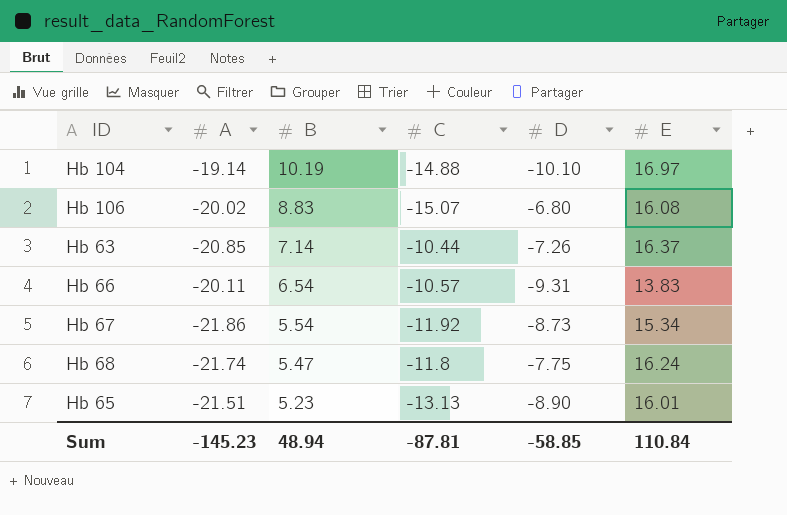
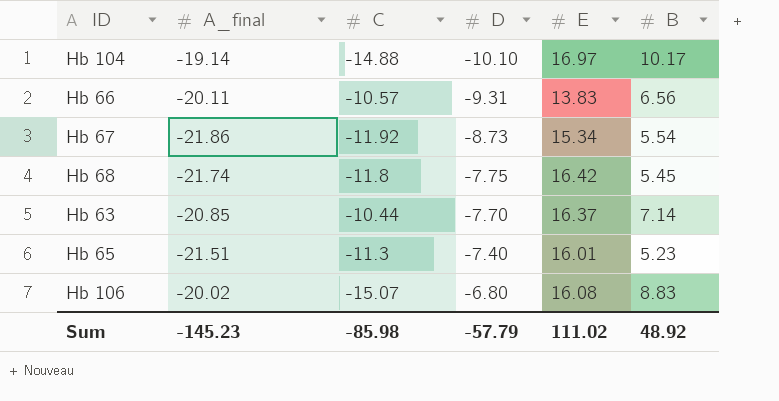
row order: B descending -> D ascending
column name: A -> A_final
column B | position: 3 -> 6
Hb 104 | B: 10.19 -> 10.17
Hb 66 | B: 6.54 -> 6.56
Hb 68 | E: 16.24 -> 16.42
Hb 68 | B: 5.47 -> 5.45
Hb 63 | D: -7.26 -> -7.70
Hb 65 | C: -13.13 -> -11.3
Hb 65 | D: -8.90 -> -7.40
Sum | C: -87.81 -> -85.98
Sum | D: -58.85 -> -57.79
Sum | E: 110.84 -> 111.02
Sum | B: 48.94 -> 48.92

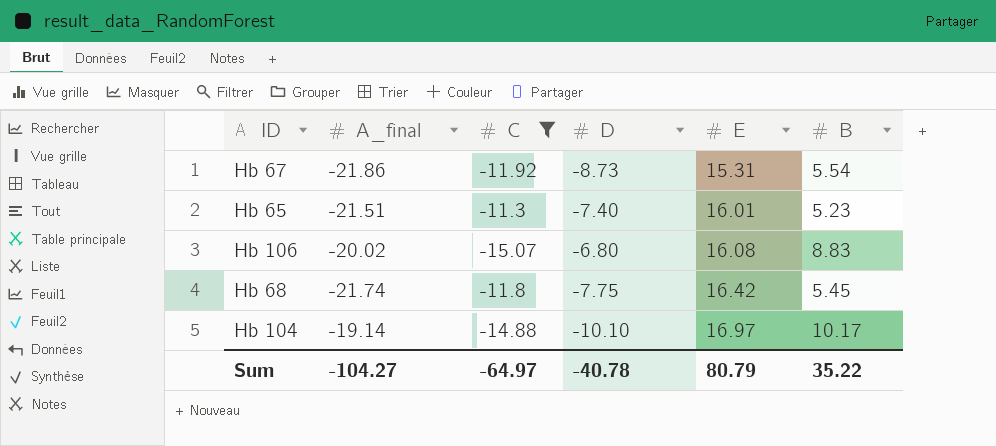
filter: none -> C <= -11.3
row order: D ascending -> E ascending
Hb 67 | E: 15.34 -> 15.31
Sum | A_final: -145.23 -> -104.27
Sum | C: -85.98 -> -64.97
Sum | D: -57.79 -> -40.78
Sum | E: 111.02 -> 80.79
Sum | B: 48.92 -> 35.22

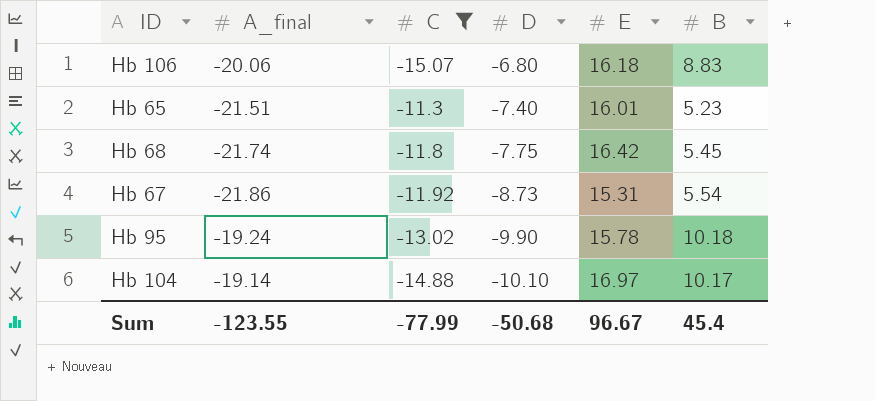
row order: E ascending -> D descending
Hb 106 | A_final: -20.02 -> -20.06
Hb 106 | E: 16.08 -> 16.18
row Hb 95: none -> -19.24 | -13.02 | -9.90 | 15.78 | 10.18
Sum | A_final: -104.27 -> -123.55
Sum | C: -64.97 -> -77.99
Sum | D: -40.78 -> -50.68
Sum | E: 80.79 -> 96.67
Sum | B: 35.22 -> 45.4

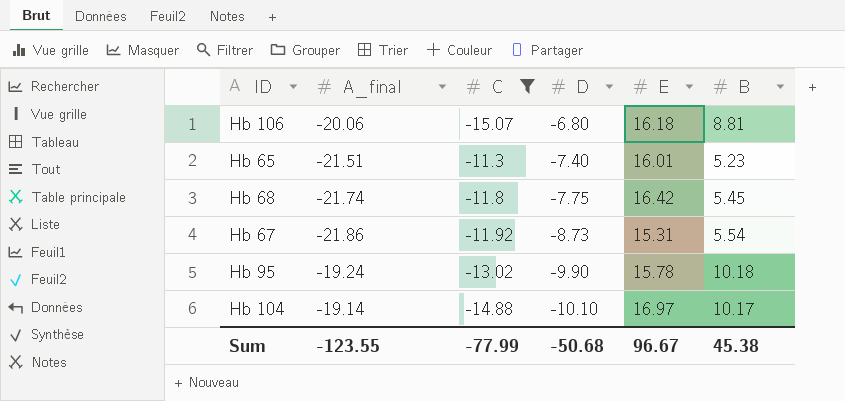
Hb 106 | B: 8.83 -> 8.81
Sum | B: 45.4 -> 45.38

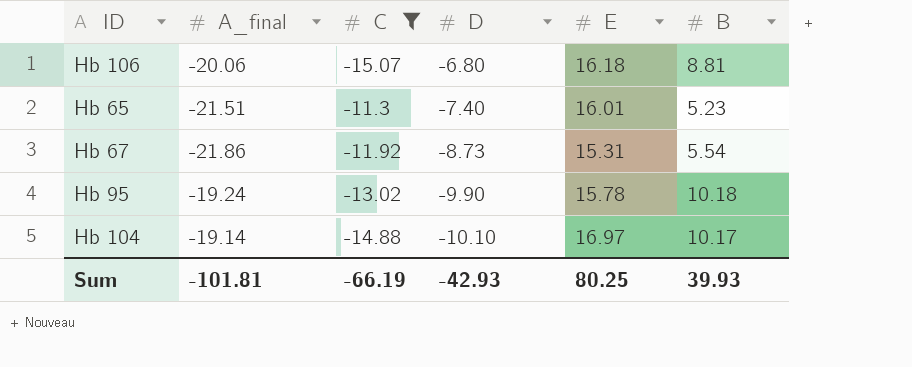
row Hb 68: -21.74 | -11.8 | -7.75 | 16.42 | 5.45 -> none
Sum | A_final: -123.55 -> -101.81
Sum | C: -77.99 -> -66.19
Sum | D: -50.68 -> -42.93
Sum | E: 96.67 -> 80.25
Sum | B: 45.38 -> 39.93

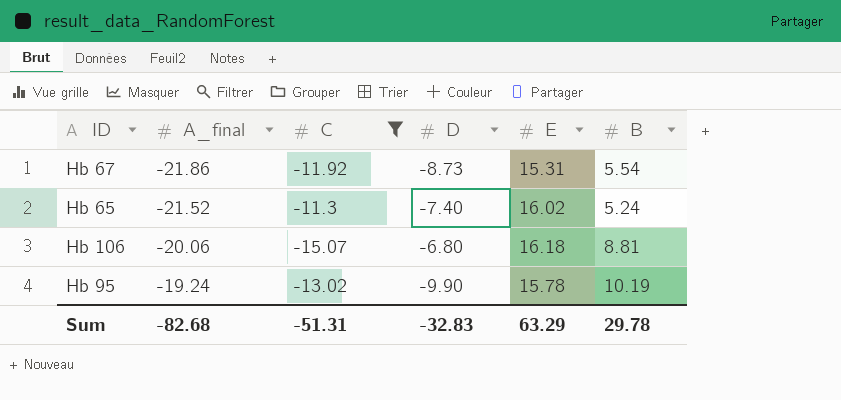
row order: D descending -> A_final ascending
row Hb 104: -19.14 | -14.88 | -10.10 | 16.97 | 10.17 -> none
Hb 65 | A_final: -21.51 -> -21.52
Hb 65 | E: 16.01 -> 16.02
Hb 65 | B: 5.23 -> 5.24
Hb 95 | B: 10.18 -> 10.19
Sum | A_final: -101.81 -> -82.68
Sum | C: -66.19 -> -51.31
Sum | D: -42.93 -> -32.83
Sum | E: 80.25 -> 63.29
Sum | B: 39.93 -> 29.78

